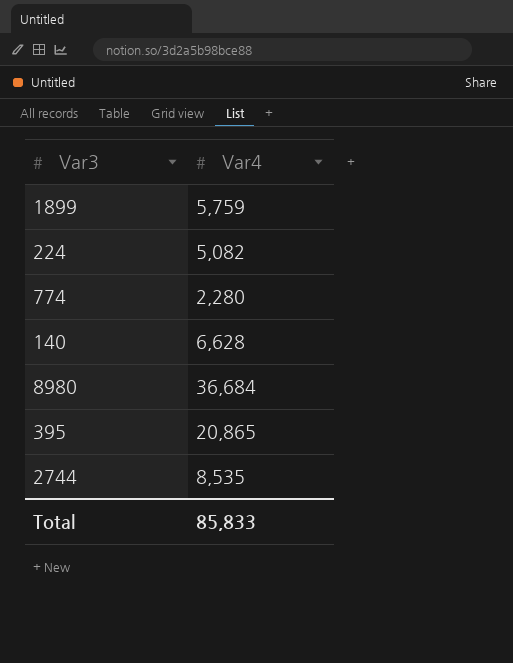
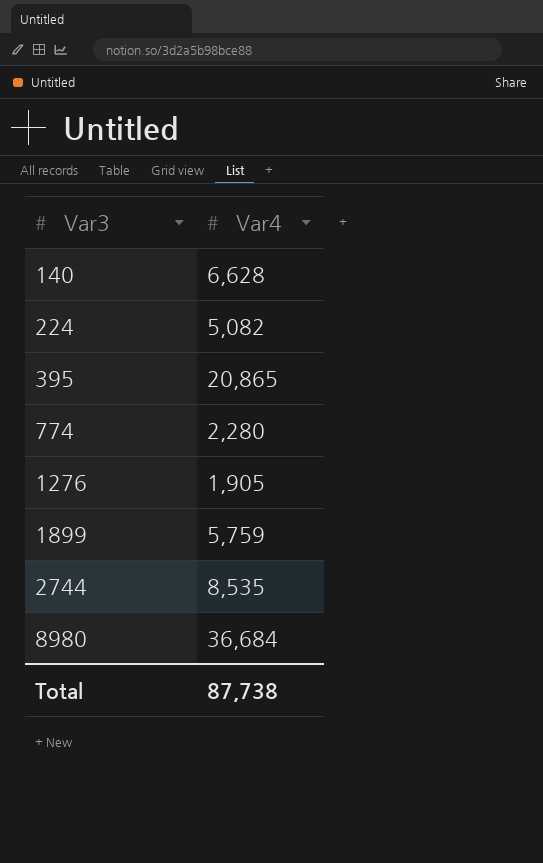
row order: none -> Var3 ascending
row 1276: none -> 1,905
Total | Var4: 85,833 -> 87,738

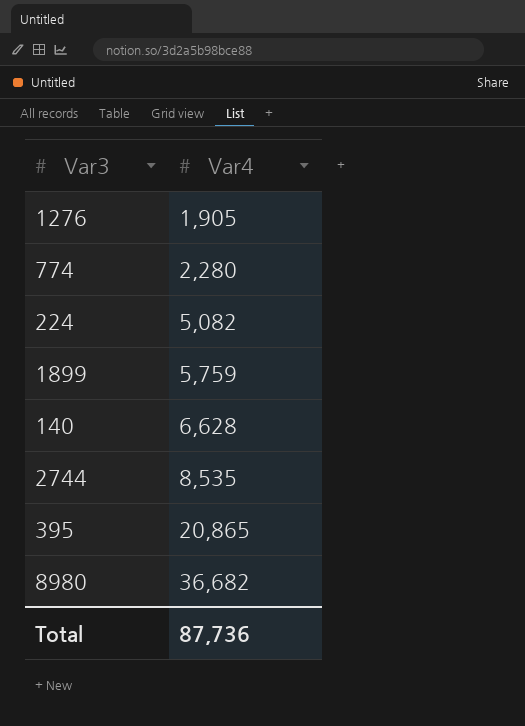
row order: Var3 ascending -> Var4 ascending
8980 | Var4: 36,684 -> 36,682
Total | Var4: 87,738 -> 87,736

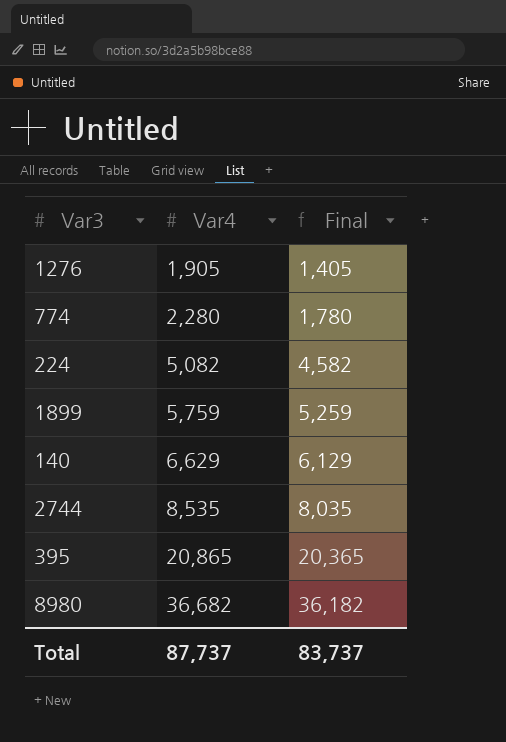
column Final | formula: none -> [Var4] - 500
140 | Var4: 6,628 -> 6,629
Total | Var4: 87,736 -> 87,737

